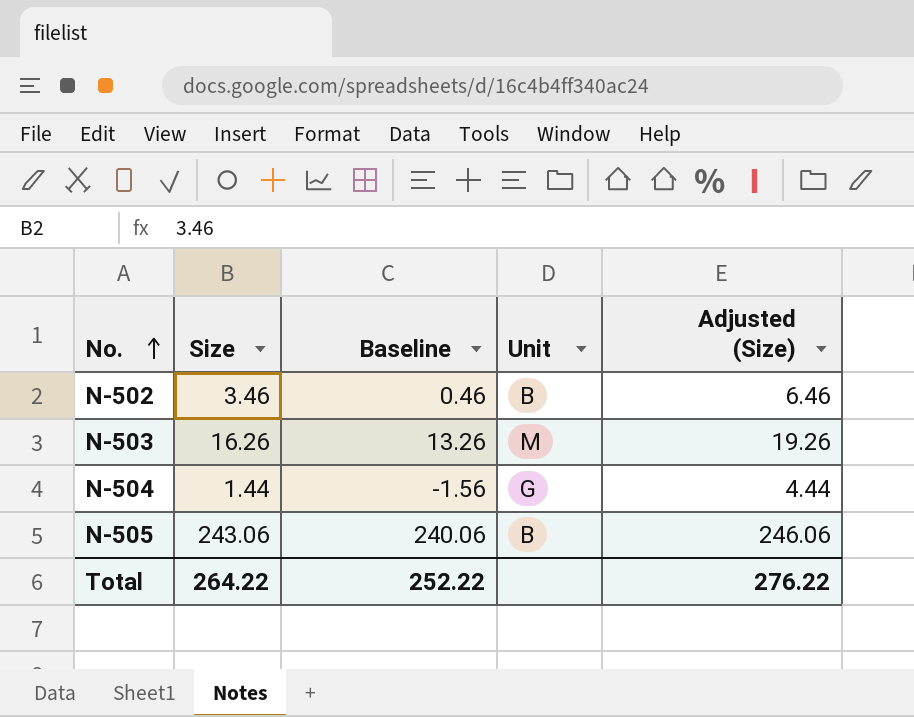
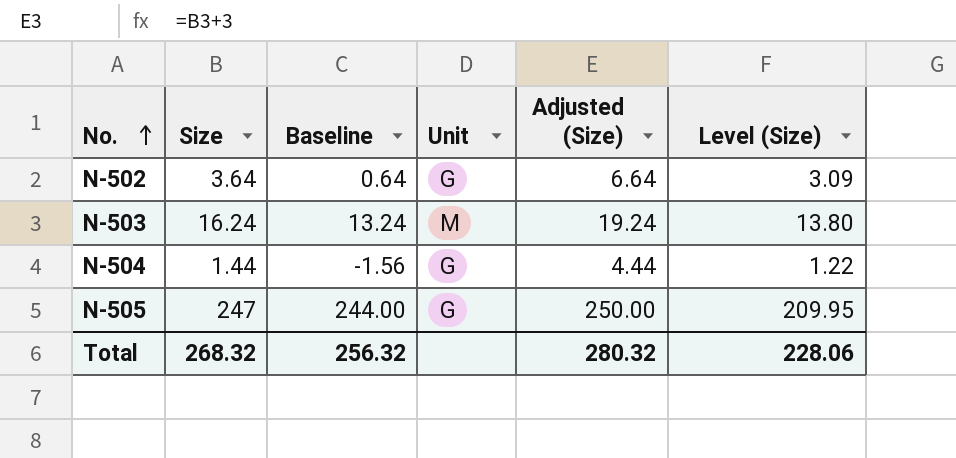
column Level (Size) | formula: none -> [Size] * 0.85
N-502 | Size: 3.46 -> 3.64
N-502 | Baseline: 0.46 -> 0.64
N-502 | Unit: B -> G
N-502 | Adjusted (Size): 6.46 -> 6.64
N-503 | Size: 16.26 -> 16.24
N-503 | Baseline: 13.26 -> 13.24
N-503 | Adjusted (Size): 19.26 -> 19.24
N-505 | Size: 243.06 -> 247
N-505 | Baseline: 240.06 -> 244.00
N-505 | Unit: B -> G
N-505 | Adjusted (Size): 246.06 -> 250.00
Total | Size: 264.22 -> 268.32
Total | Baseline: 252.22 -> 256.32
Total | Adjusted (Size): 276.22 -> 280.32

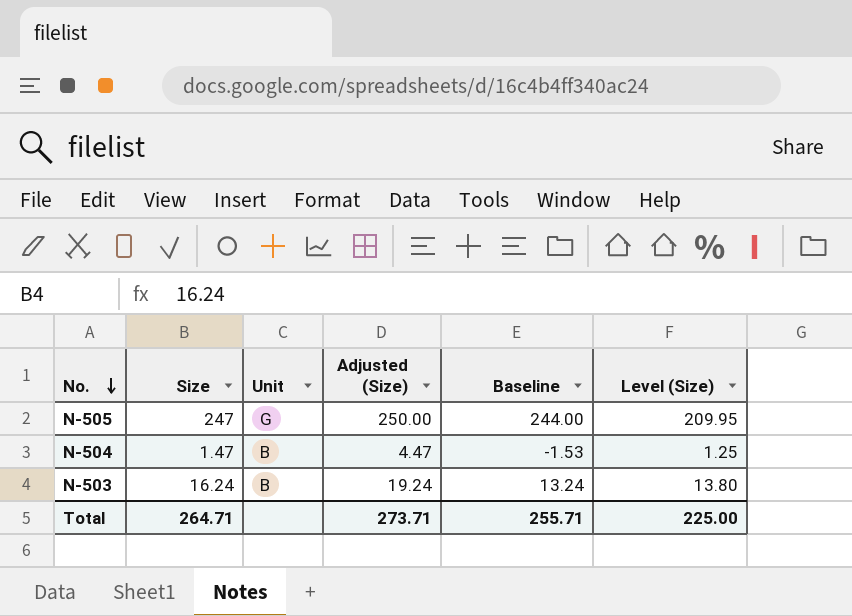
row order: No. ascending -> No. descending
column Baseline | position: 3 -> 5
row N-502: 3.64 | 0.64 | G | 6.64 | 3.09 -> none
N-504 | Size: 1.44 -> 1.47
N-504 | Unit: G -> B
N-504 | Adjusted (Size): 4.44 -> 4.47
N-504 | Baseline: -1.56 -> -1.53
N-504 | Level (Size): 1.22 -> 1.25
N-503 | Unit: M -> B
Total | Size: 268.32 -> 264.71
Total | Adjusted (Size): 280.32 -> 273.71
Total | Baseline: 256.32 -> 255.71
Total | Level (Size): 228.06 -> 225.00

